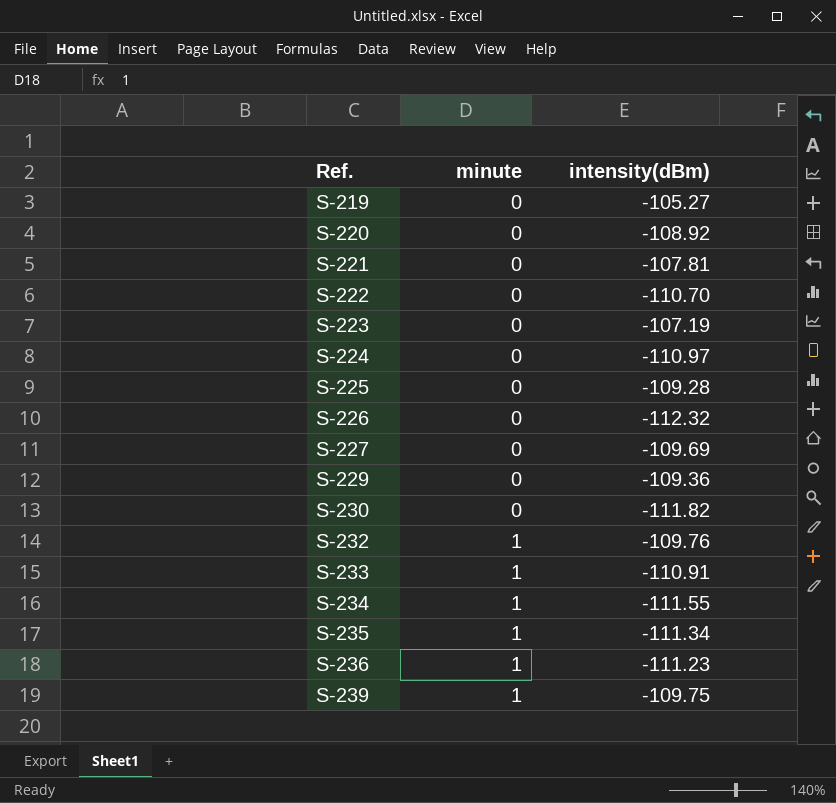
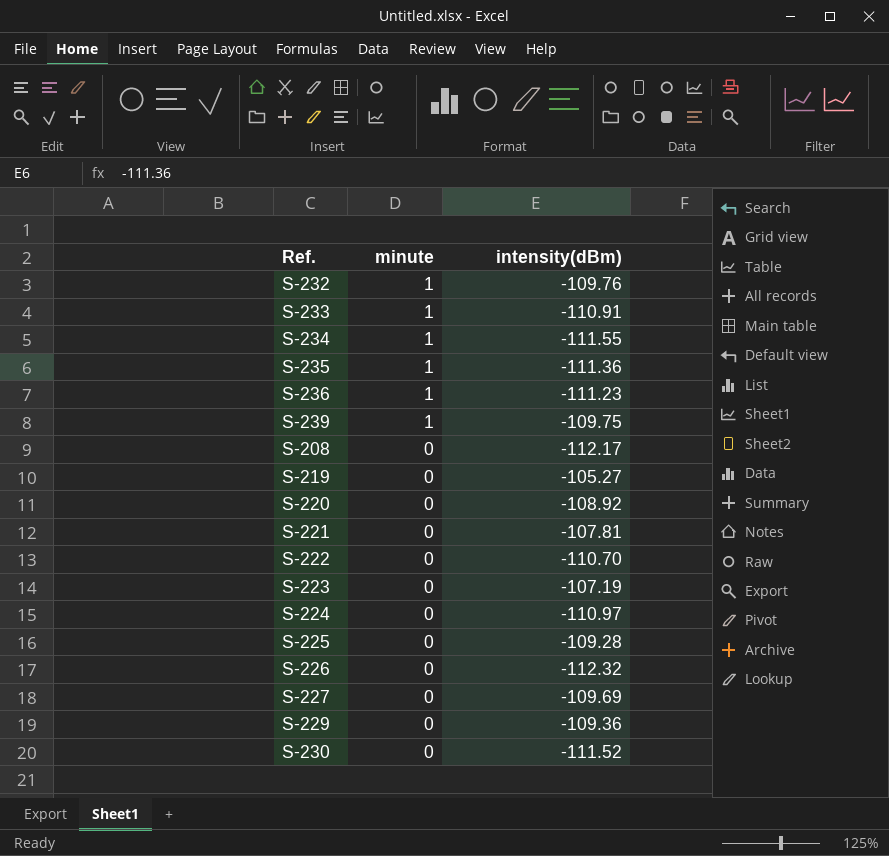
row order: Ref. ascending -> minute descending
S-235 | intensity(dBm): -111.34 -> -111.36
row S-208: none -> 0 | -112.17
S-230 | intensity(dBm): -111.82 -> -111.52

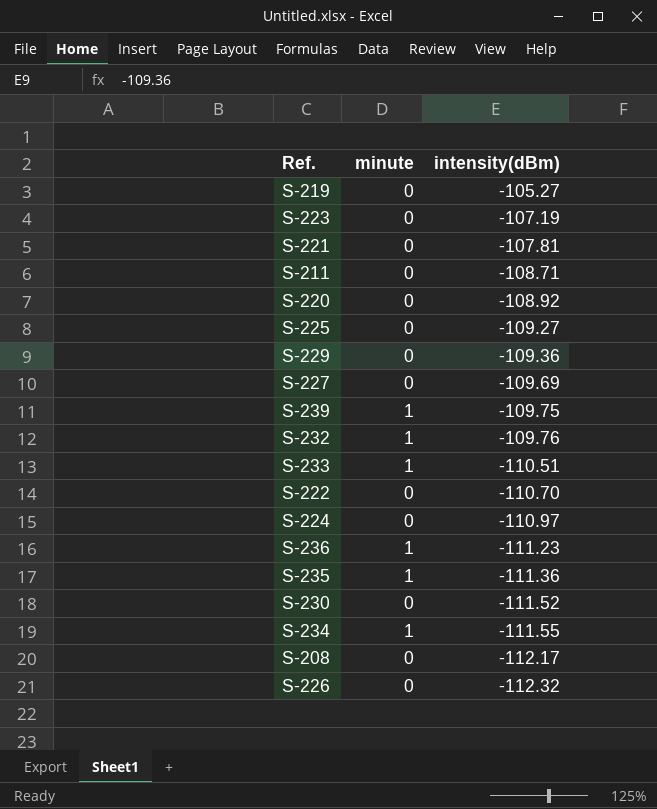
row order: minute descending -> intensity(dBm) descending
row S-211: none -> 0 | -108.71
S-225 | intensity(dBm): -109.28 -> -109.27
S-233 | intensity(dBm): -110.91 -> -110.51

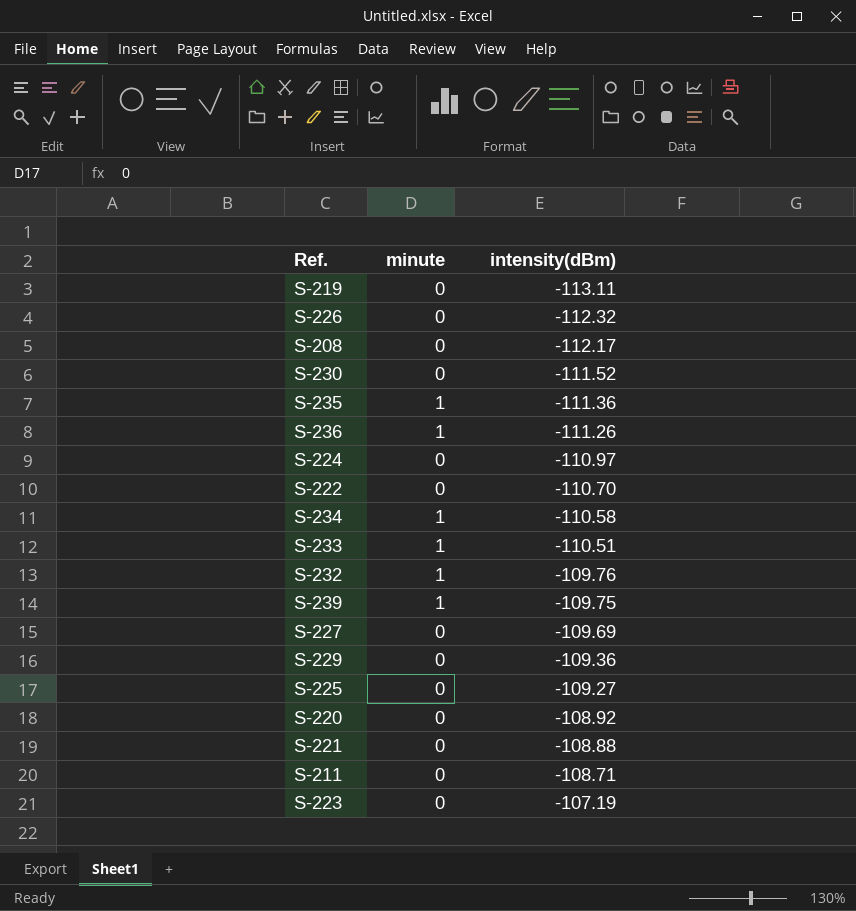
row order: intensity(dBm) descending -> intensity(dBm) ascending
S-219 | intensity(dBm): -105.27 -> -113.11
S-236 | intensity(dBm): -111.23 -> -111.26
S-234 | intensity(dBm): -111.55 -> -110.58
S-221 | intensity(dBm): -107.81 -> -108.88

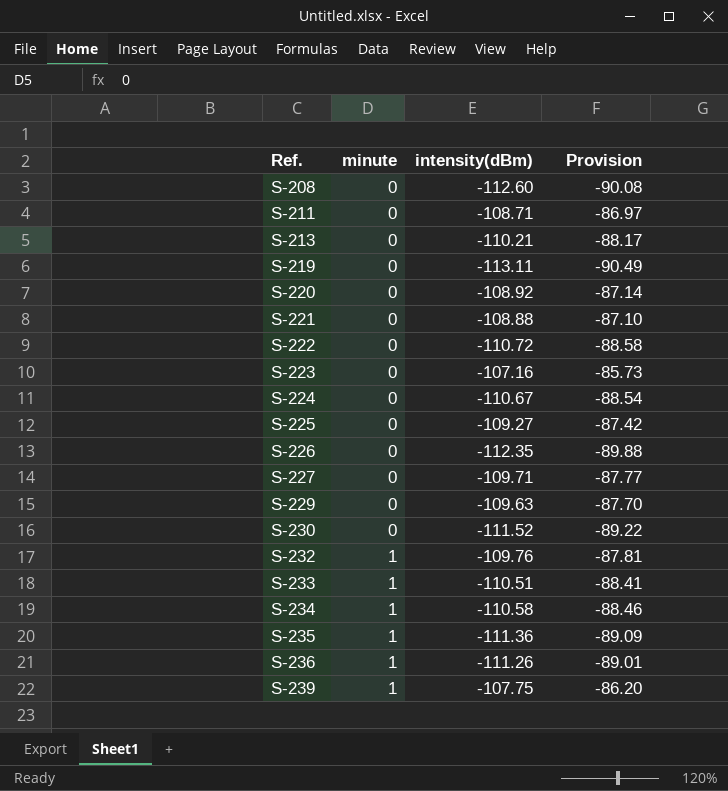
row order: intensity(dBm) ascending -> Ref. ascending
column Provision | formula: none -> [intensity(dBm)] * 0.8
S-208 | intensity(dBm): -112.17 -> -112.60
row S-213: none -> 0 | -110.21 | -88.17
S-222 | intensity(dBm): -110.70 -> -110.72
S-223 | intensity(dBm): -107.19 -> -107.16
S-224 | intensity(dBm): -110.97 -> -110.67
S-226 | intensity(dBm): -112.32 -> -112.35
S-227 | intensity(dBm): -109.69 -> -109.71
S-229 | intensity(dBm): -109.36 -> -109.63
S-239 | intensity(dBm): -109.75 -> -107.75

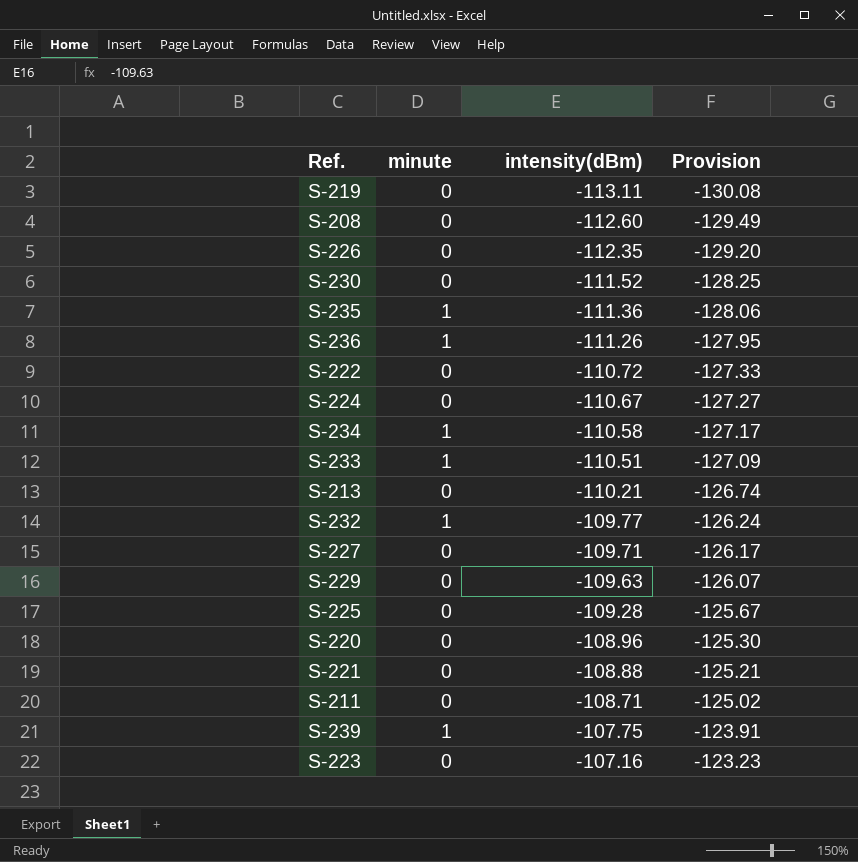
row order: Ref. ascending -> intensity(dBm) ascending
column Provision | formula: [intensity(dBm)] * 0.8 -> [intensity(dBm)] * 1.15
S-232 | intensity(dBm): -109.76 -> -109.77
S-225 | intensity(dBm): -109.27 -> -109.28
S-220 | intensity(dBm): -108.92 -> -108.96

